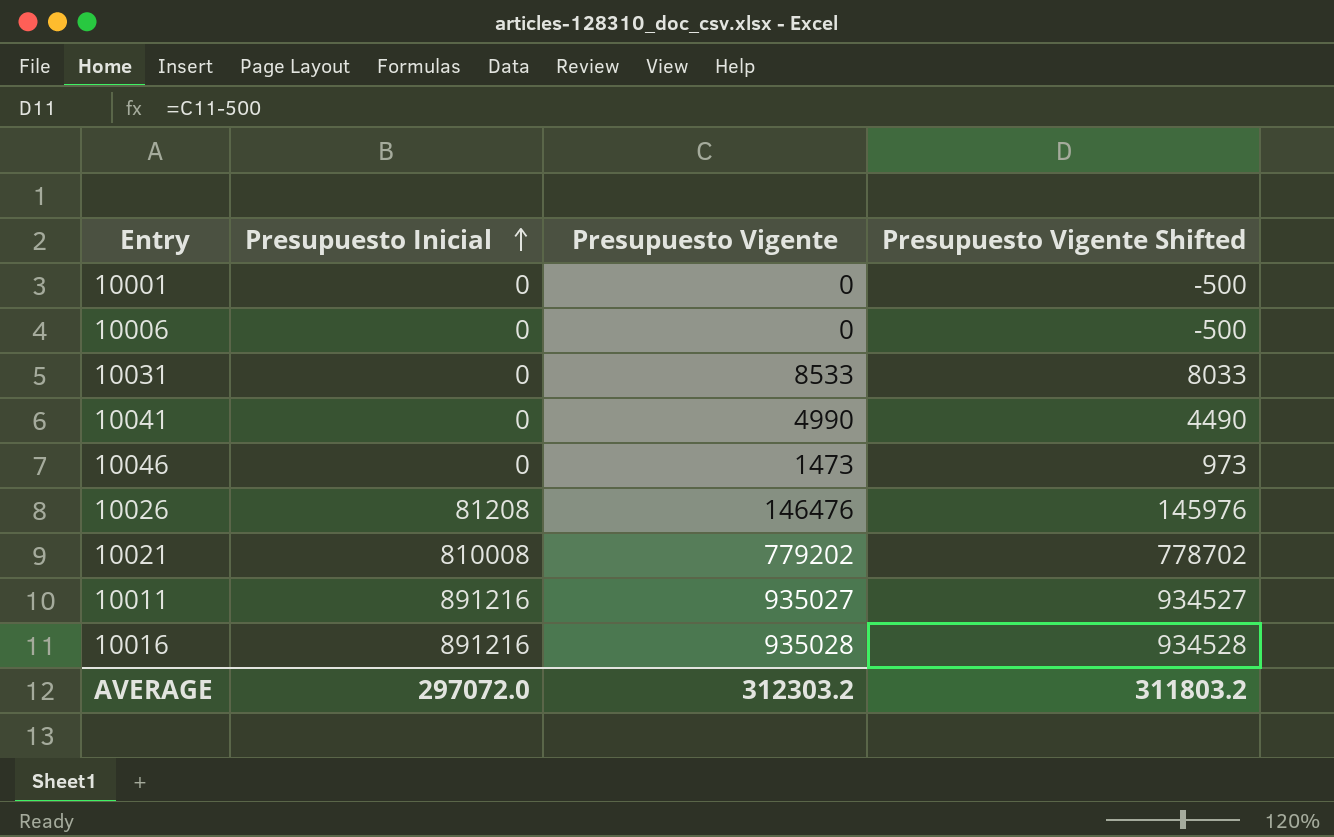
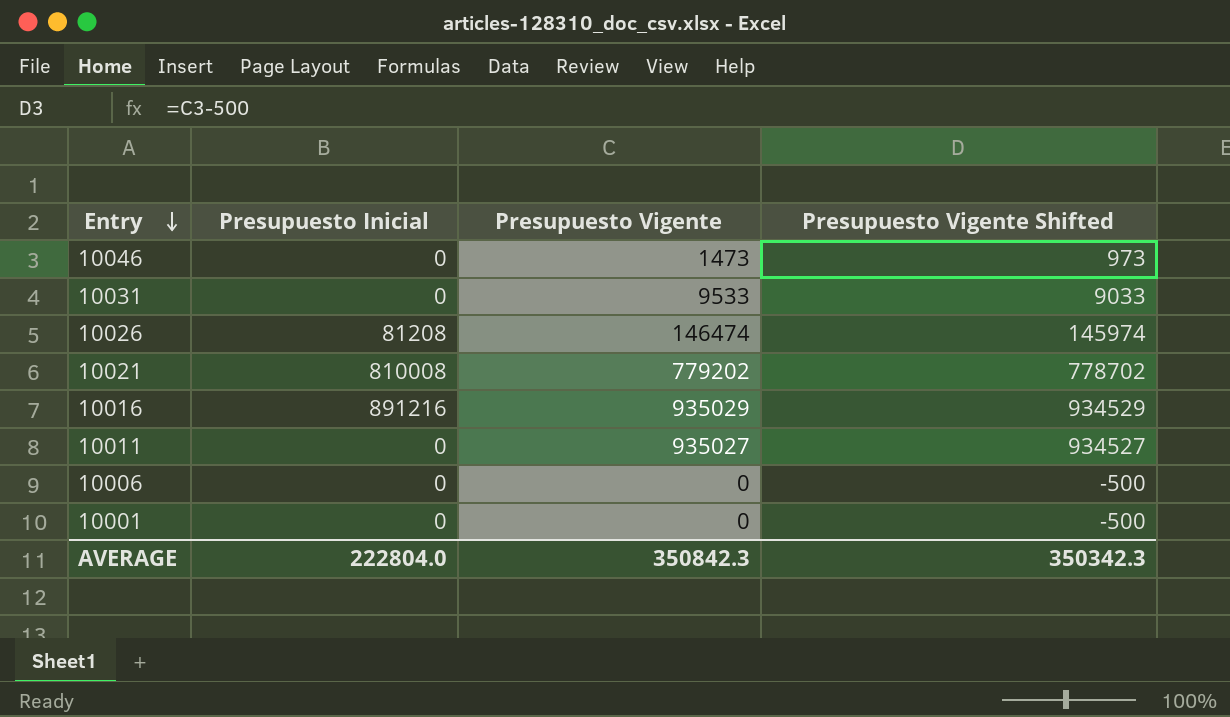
row order: Presupuesto Inicial ascending -> Entry descending
row 10041: 0 | 4990 | 4490 -> none
10031 | Presupuesto Vigente: 8533 -> 9533
10031 | Presupuesto Vigente Shifted: 8033 -> 9033
10026 | Presupuesto Vigente: 146476 -> 146474
10026 | Presupuesto Vigente Shifted: 145976 -> 145974
10016 | Presupuesto Vigente: 935028 -> 935029
10016 | Presupuesto Vigente Shifted: 934528 -> 934529
10011 | Presupuesto Inicial: 891216 -> 0
AVERAGE | Presupuesto Inicial: 297072.0 -> 222804.0
AVERAGE | Presupuesto Vigente: 312303.2 -> 350842.3
AVERAGE | Presupuesto Vigente Shifted: 311803.2 -> 350342.3

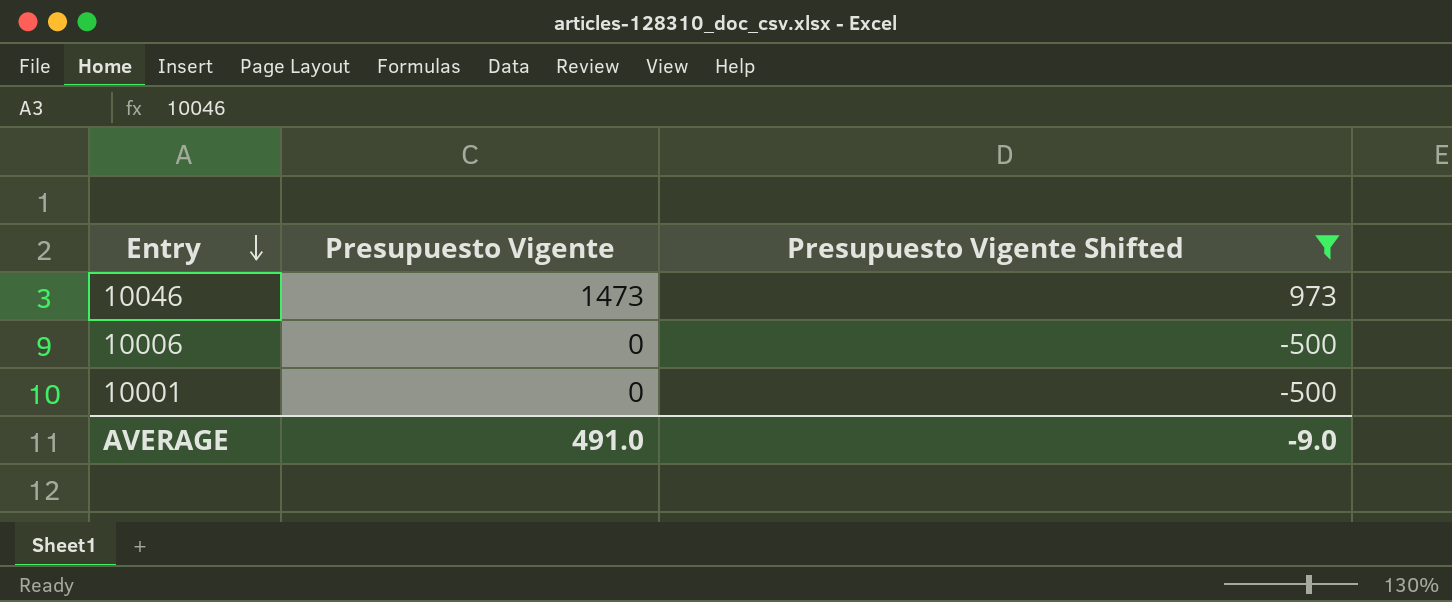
filter: none -> Presupuesto Vigente Shifted <= 973
column Presupuesto Inicial | position: 2 -> none
AVERAGE | Presupuesto Vigente: 350842.3 -> 491.0
AVERAGE | Presupuesto Vigente Shifted: 350342.3 -> -9.0

